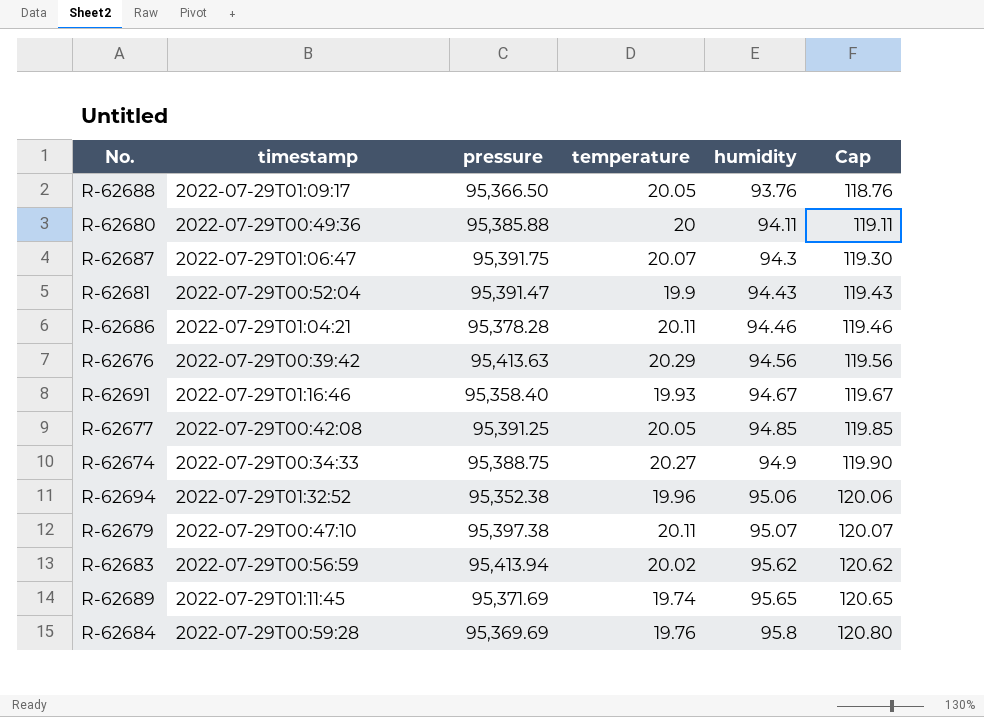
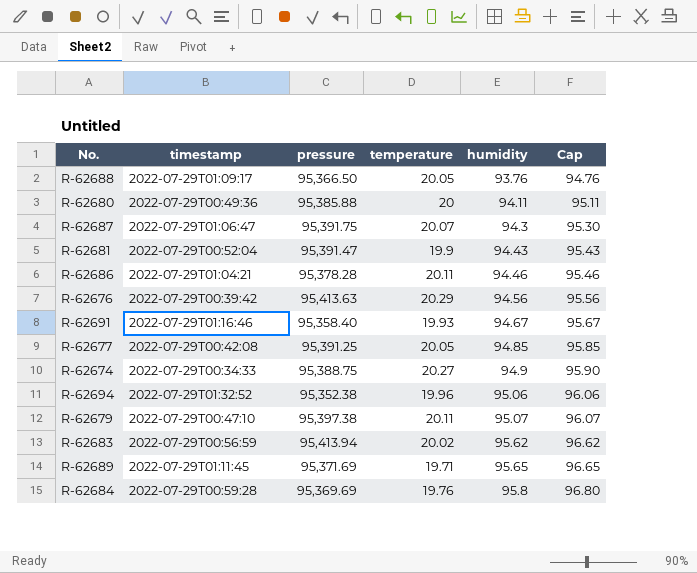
column Cap | formula: [humidity] + 25 -> [humidity] + 1
R-62689 | temperature: 19.74 -> 19.71

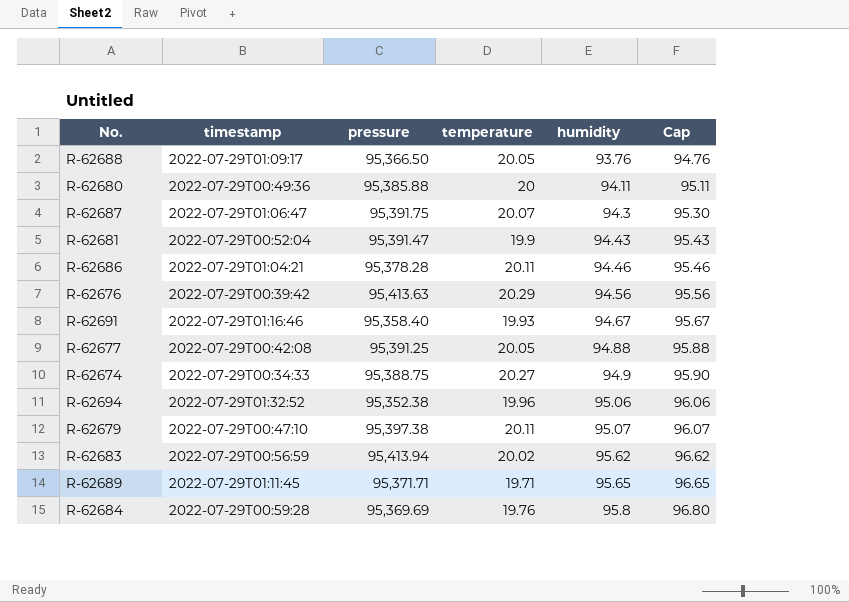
R-62677 | humidity: 94.85 -> 94.88
R-62677 | Cap: 95.85 -> 95.88
R-62689 | pressure: 95,371.69 -> 95,371.71

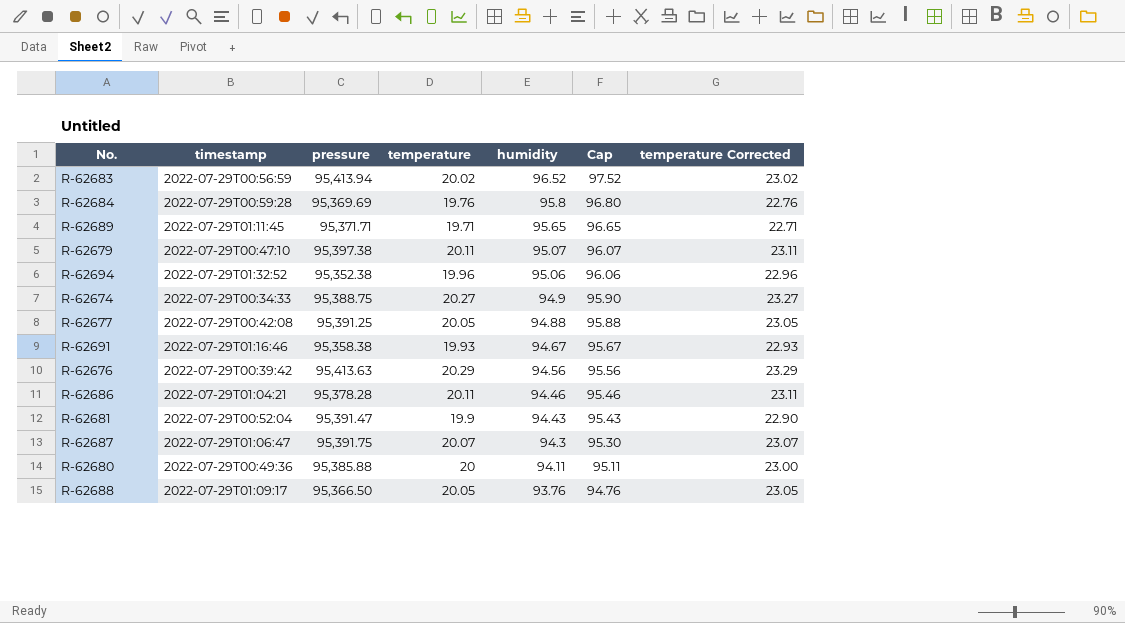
row order: humidity ascending -> humidity descending
column temperature Corrected | formula: none -> [temperature] + 3
R-62683 | humidity: 95.62 -> 96.52
R-62683 | Cap: 96.62 -> 97.52
R-62691 | pressure: 95,358.40 -> 95,358.38

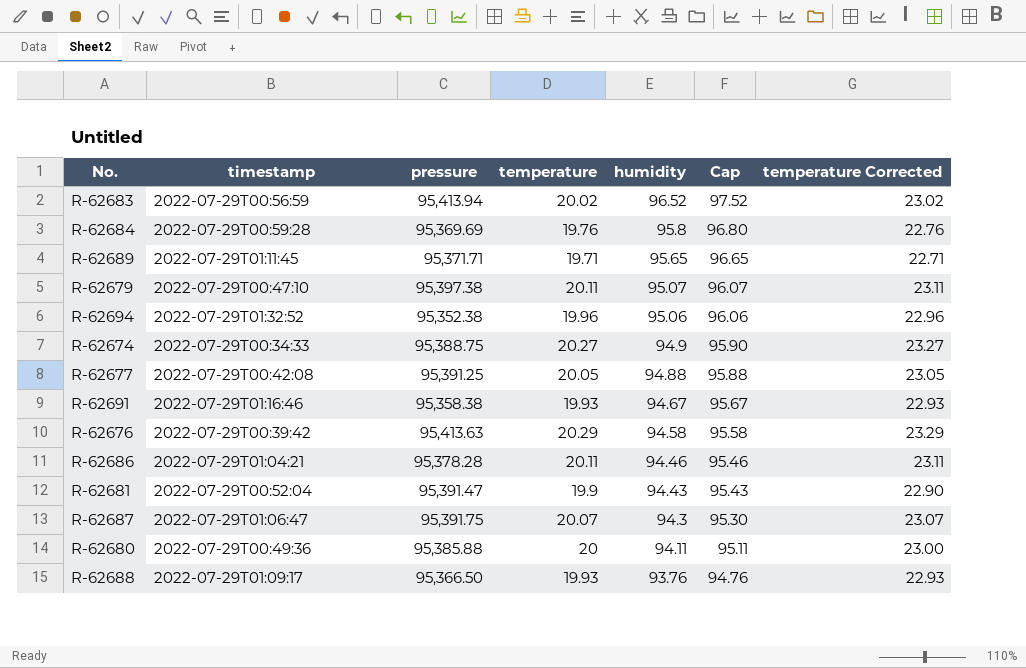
R-62676 | humidity: 94.56 -> 94.58
R-62676 | Cap: 95.56 -> 95.58
R-62688 | temperature: 20.05 -> 19.93
R-62688 | temperature Corrected: 23.05 -> 22.93

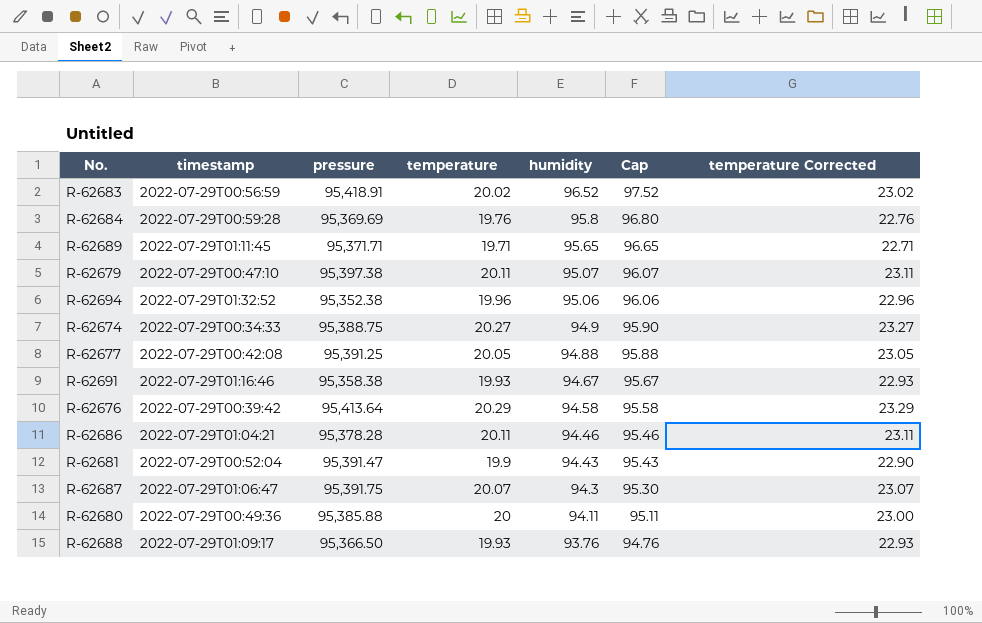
R-62683 | pressure: 95,413.94 -> 95,418.91
R-62676 | pressure: 95,413.63 -> 95,413.64

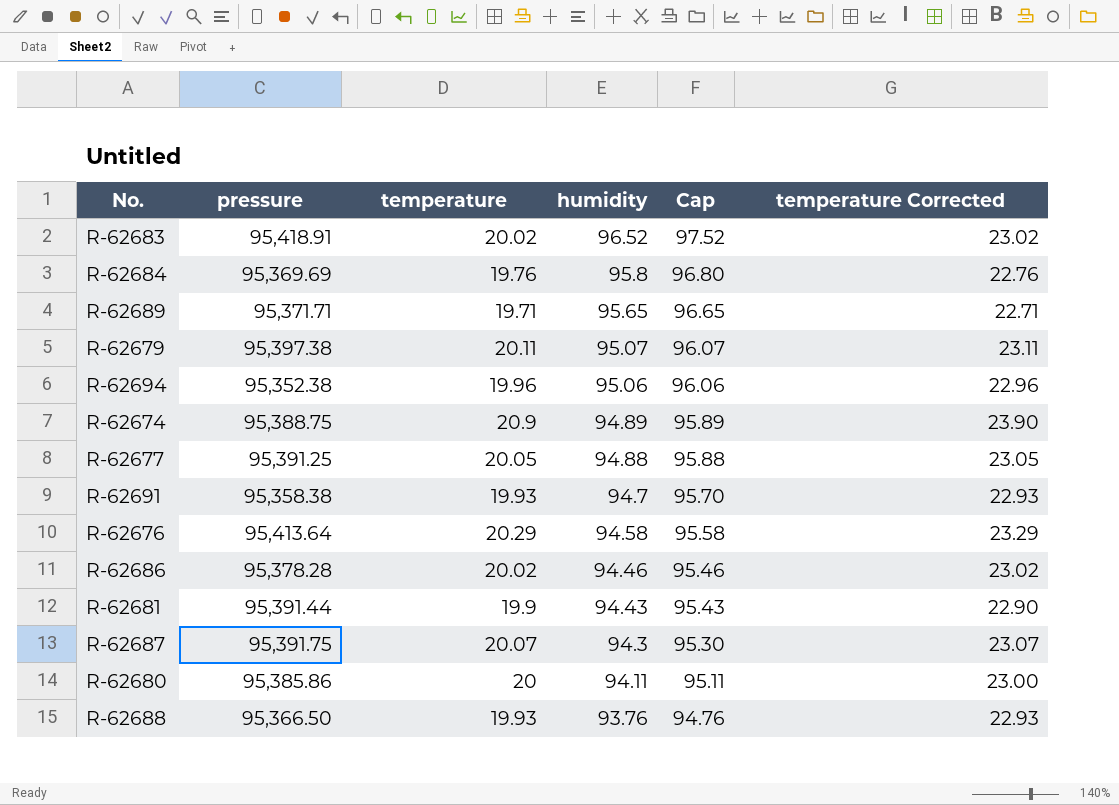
column timestamp | position: 2 -> none
R-62674 | temperature: 20.27 -> 20.9
R-62674 | humidity: 94.9 -> 94.89
R-62674 | Cap: 95.90 -> 95.89
R-62674 | temperature Corrected: 23.27 -> 23.90
R-62691 | humidity: 94.67 -> 94.7
R-62691 | Cap: 95.67 -> 95.70
R-62686 | temperature: 20.11 -> 20.02
R-62686 | temperature Corrected: 23.11 -> 23.02
R-62681 | pressure: 95,391.47 -> 95,391.44
R-62680 | pressure: 95,385.88 -> 95,385.86

